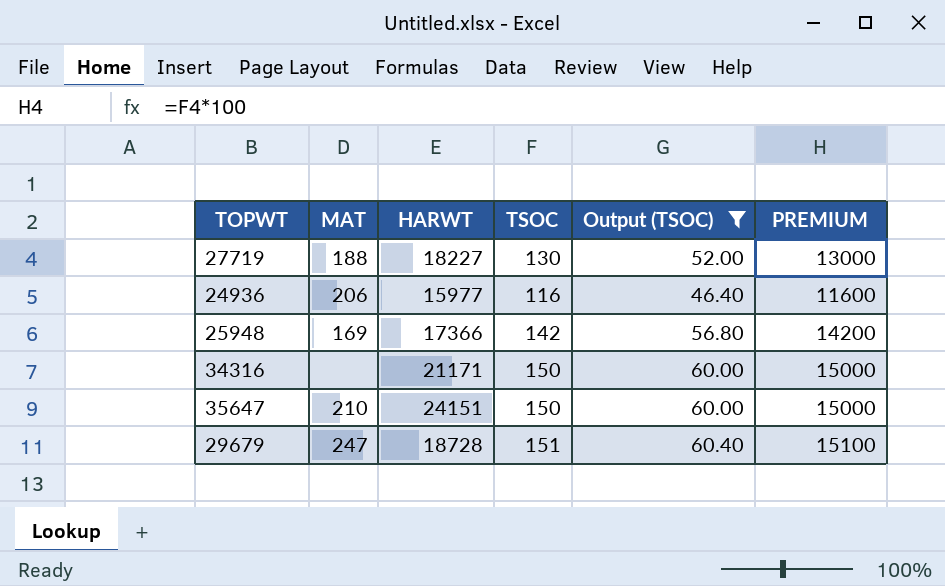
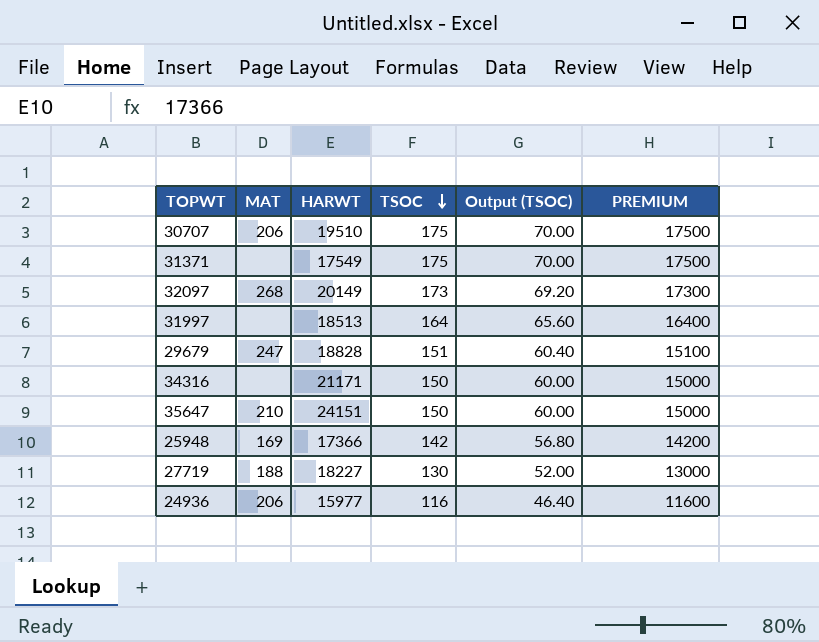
filter: Output (TSOC) <= 60.40 -> none
row order: none -> TSOC descending
29679 | HARWT: 18728 -> 18828

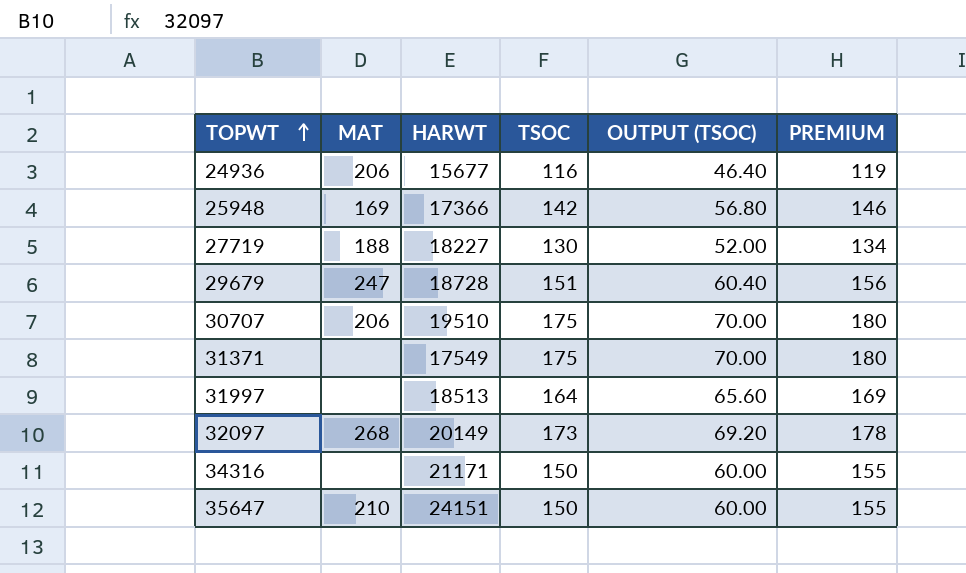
row order: TSOC descending -> TOPWT ascending
column name: Output (TSOC) -> OUTPUT (TSOC)
column PREMIUM | formula: [TSOC] * 100 -> [TSOC] * 1.03
24936 | HARWT: 15977 -> 15677
29679 | HARWT: 18828 -> 18728

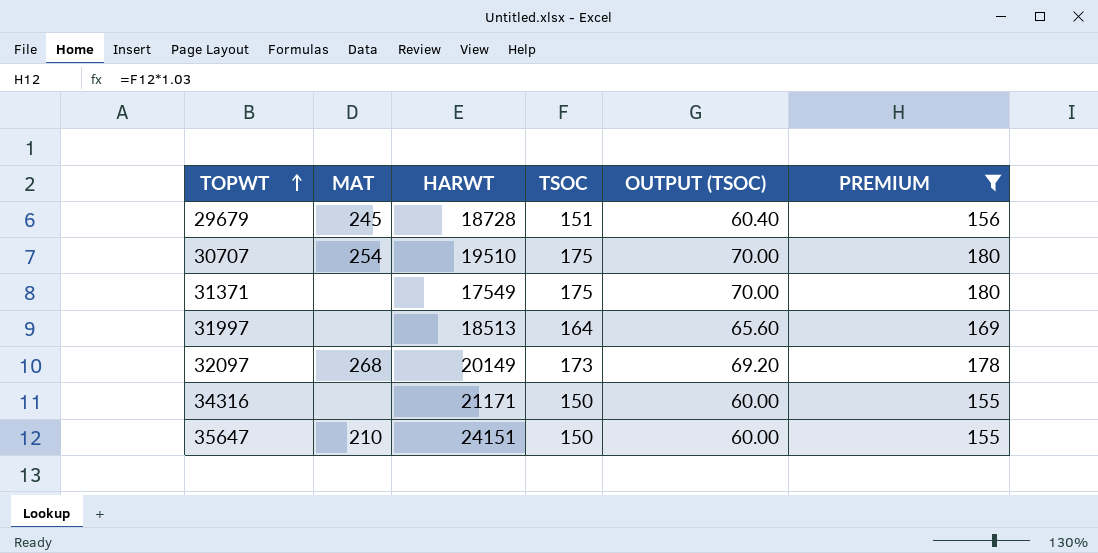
filter: none -> PREMIUM >= 155
29679 | MAT: 247 -> 245
30707 | MAT: 206 -> 254

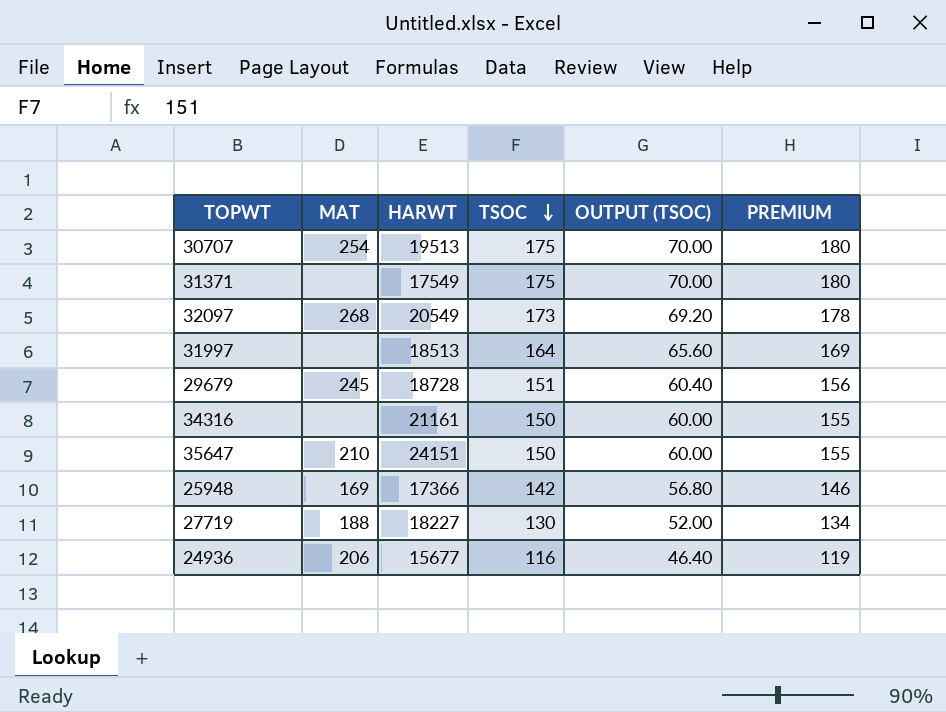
filter: PREMIUM >= 155 -> none
row order: TOPWT ascending -> TSOC descending
30707 | HARWT: 19510 -> 19513
32097 | HARWT: 20149 -> 20549
34316 | HARWT: 21171 -> 21161

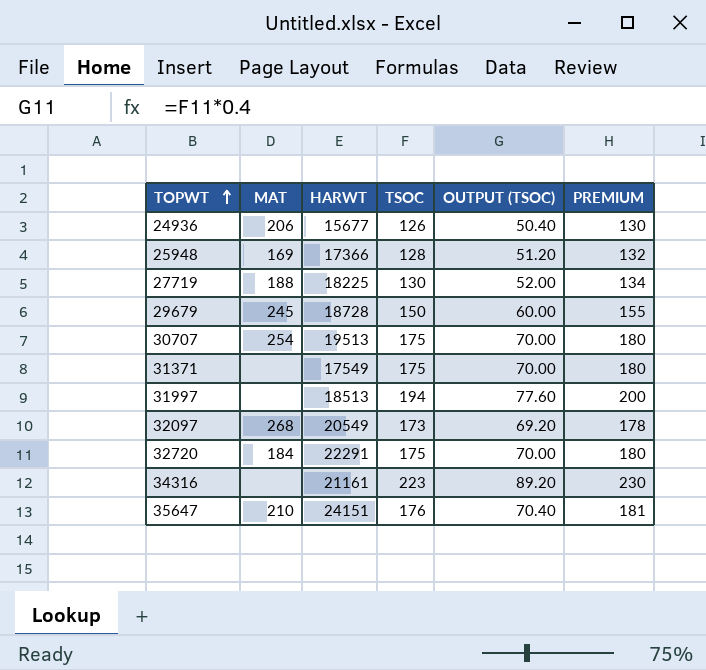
row order: TSOC descending -> TOPWT ascending
24936 | TSOC: 116 -> 126
24936 | OUTPUT (TSOC): 46.40 -> 50.40
24936 | PREMIUM: 119 -> 130
25948 | TSOC: 142 -> 128
25948 | OUTPUT (TSOC): 56.80 -> 51.20
25948 | PREMIUM: 146 -> 132
27719 | HARWT: 18227 -> 18225
29679 | TSOC: 151 -> 150
29679 | OUTPUT (TSOC): 60.40 -> 60.00
29679 | PREMIUM: 156 -> 155
31997 | TSOC: 164 -> 194
31997 | OUTPUT (TSOC): 65.60 -> 77.60
31997 | PREMIUM: 169 -> 200
row 32720: none -> 184 | 22291 | 175 | 70.00 | 180
34316 | TSOC: 150 -> 223
34316 | OUTPUT (TSOC): 60.00 -> 89.20
34316 | PREMIUM: 155 -> 230
35647 | TSOC: 150 -> 176
35647 | OUTPUT (TSOC): 60.00 -> 70.40
35647 | PREMIUM: 155 -> 181

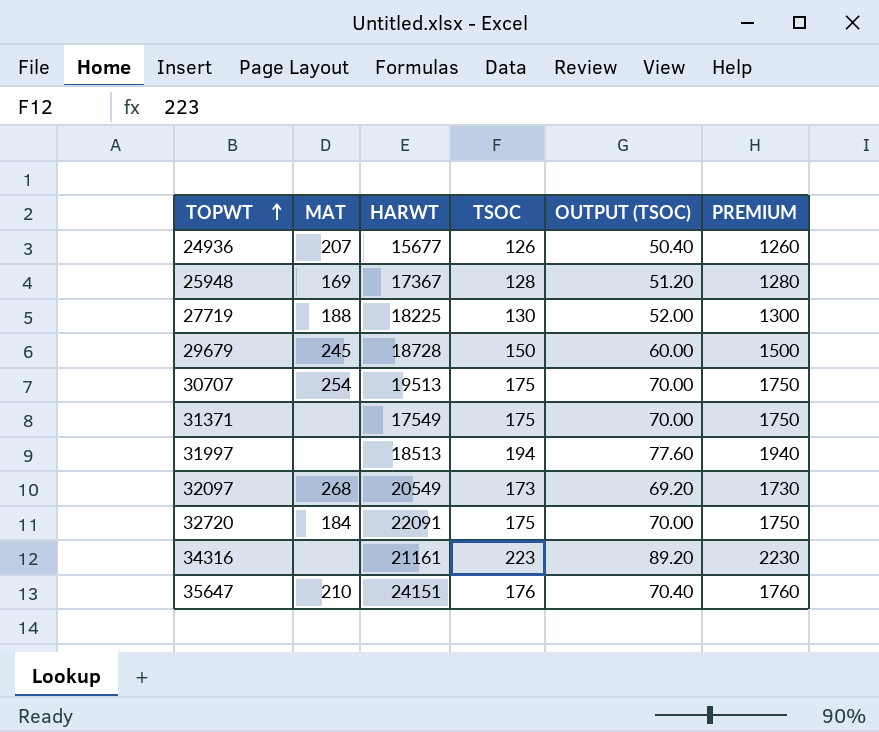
column PREMIUM | formula: [TSOC] * 1.03 -> [TSOC] * 10
24936 | MAT: 206 -> 207
25948 | HARWT: 17366 -> 17367
32720 | HARWT: 22291 -> 22091

